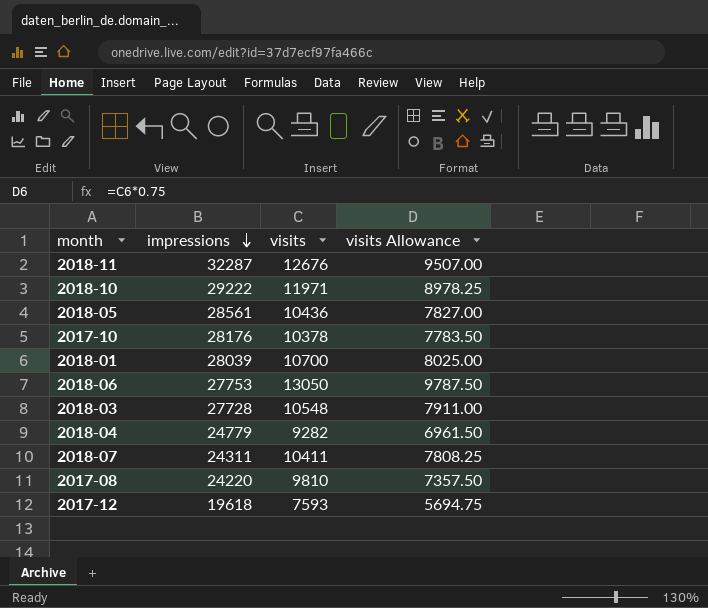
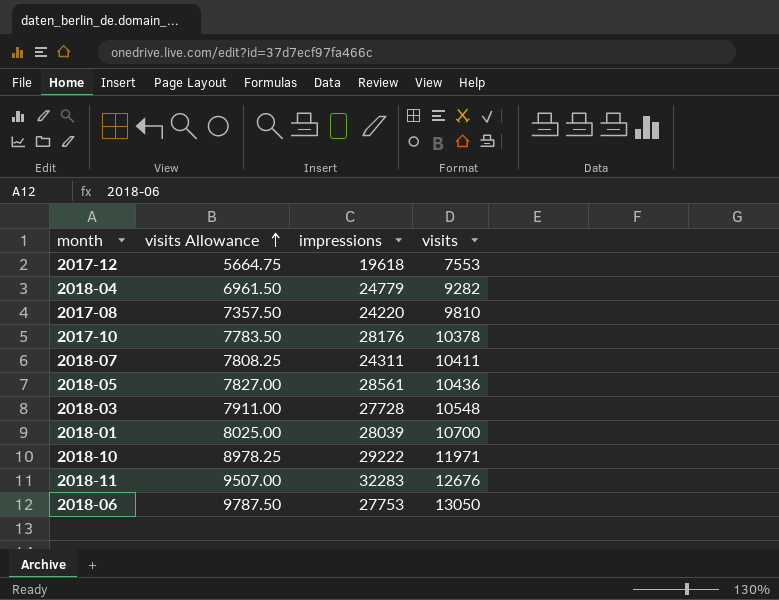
row order: impressions descending -> visits Allowance ascending
column visits Allowance | position: 4 -> 2
2017-12 | visits Allowance: 5694.75 -> 5664.75
2017-12 | visits: 7593 -> 7553
2018-11 | impressions: 32287 -> 32283

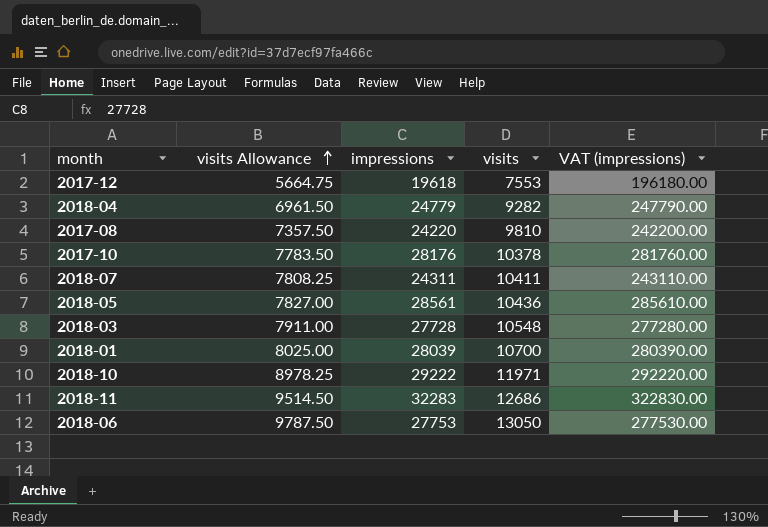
column VAT (impressions) | formula: none -> [impressions] * 10
2018-11 | visits Allowance: 9507.00 -> 9514.50
2018-11 | visits: 12676 -> 12686

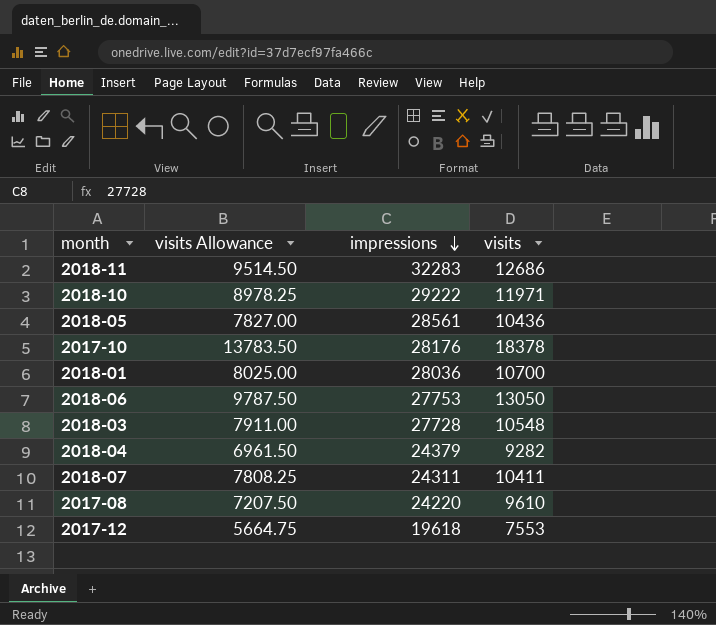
row order: visits Allowance ascending -> impressions descending
column VAT (impressions) | formula: [impressions] * 10 -> none
2017-10 | visits Allowance: 7783.50 -> 13783.50
2017-10 | visits: 10378 -> 18378
2018-01 | impressions: 28039 -> 28036
2018-04 | impressions: 24779 -> 24379
2017-08 | visits Allowance: 7357.50 -> 7207.50
2017-08 | visits: 9810 -> 9610

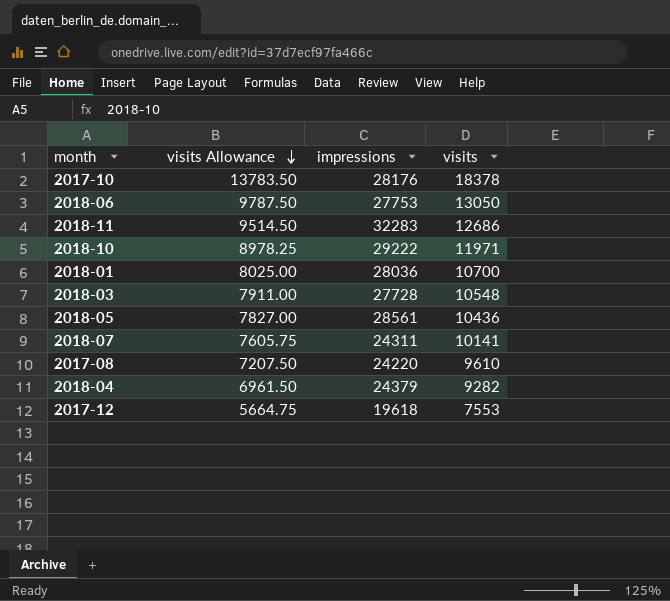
row order: impressions descending -> visits Allowance descending
2018-07 | visits Allowance: 7808.25 -> 7605.75
2018-07 | visits: 10411 -> 10141

